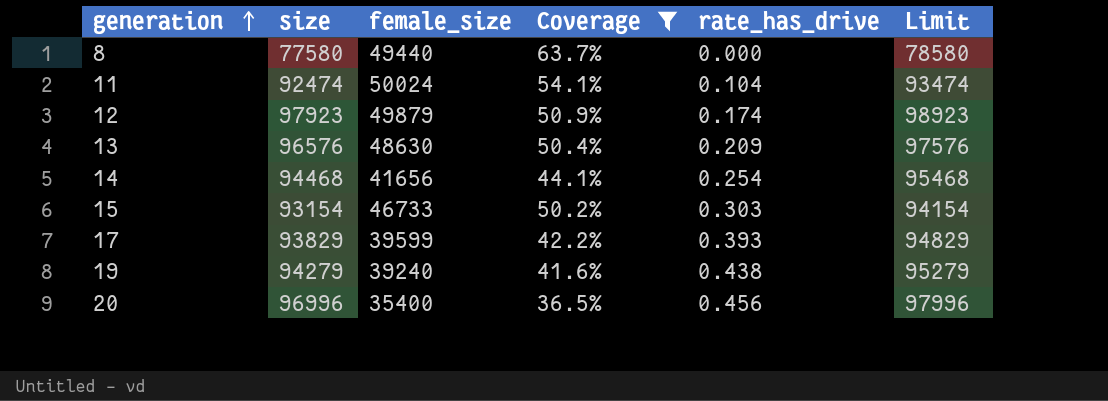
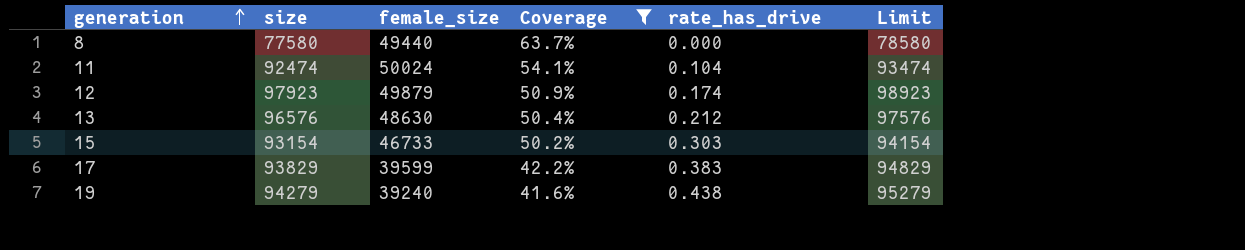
row 14: 94468 | 41656 | 44.1% | 0.254 | 95468 -> none
row 20: 96996 | 35400 | 36.5% | 0.456 | 97996 -> none
13 | rate_has_drive: 0.209 -> 0.212
17 | rate_has_drive: 0.393 -> 0.383

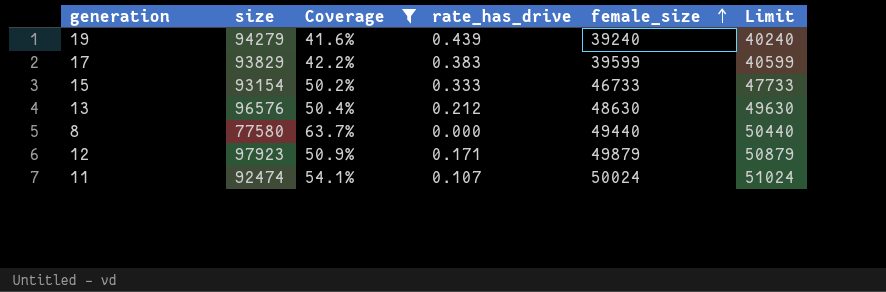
row order: generation ascending -> female_size ascending
column female_size | position: 3 -> 5
column Limit | formula: [size] + 1000 -> [female_size] + 1000
19 | rate_has_drive: 0.438 -> 0.439
15 | rate_has_drive: 0.303 -> 0.333
12 | rate_has_drive: 0.174 -> 0.171
11 | rate_has_drive: 0.104 -> 0.107

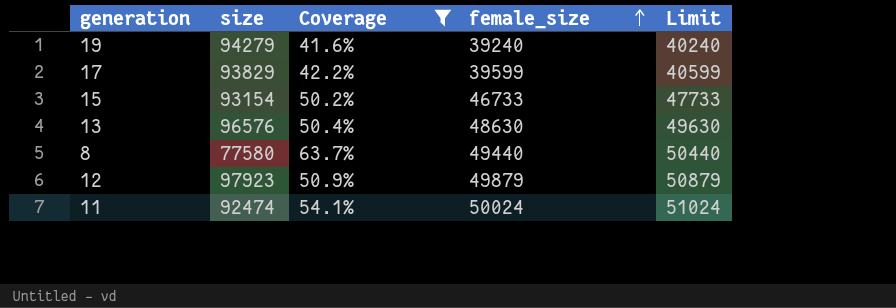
column rate_has_drive | position: 4 -> none

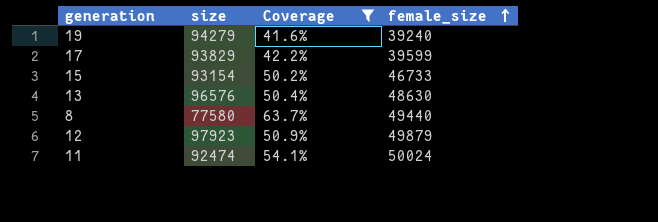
column Limit | formula: [female_size] + 1000 -> none

